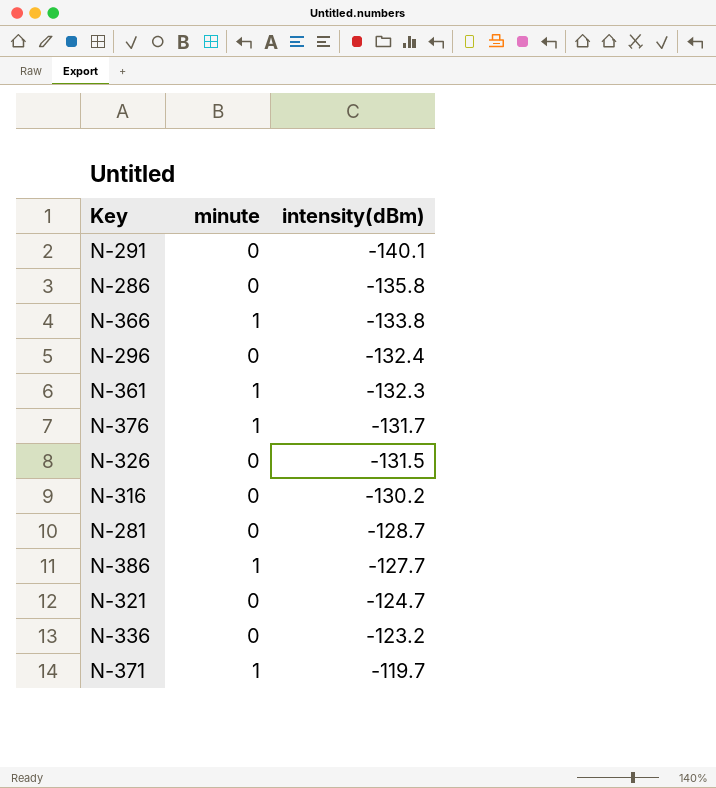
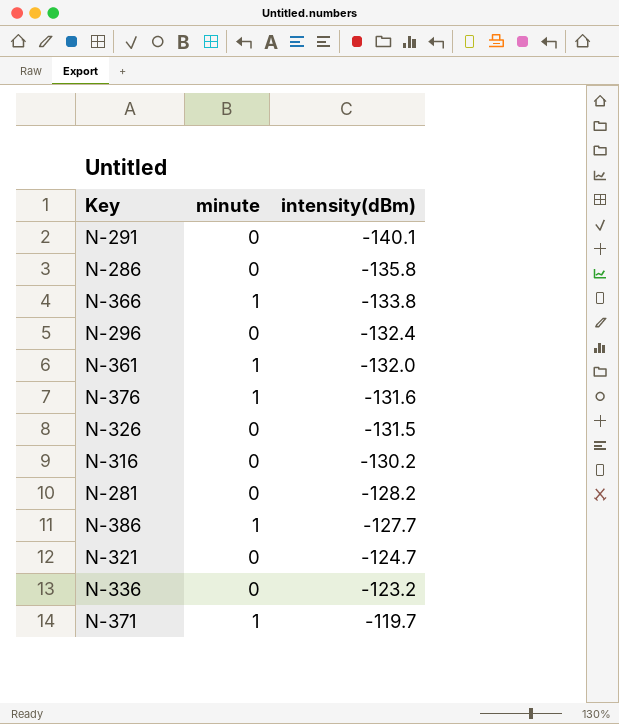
N-361 | intensity(dBm): -132.3 -> -132.0
N-376 | intensity(dBm): -131.7 -> -131.6
N-281 | intensity(dBm): -128.7 -> -128.2

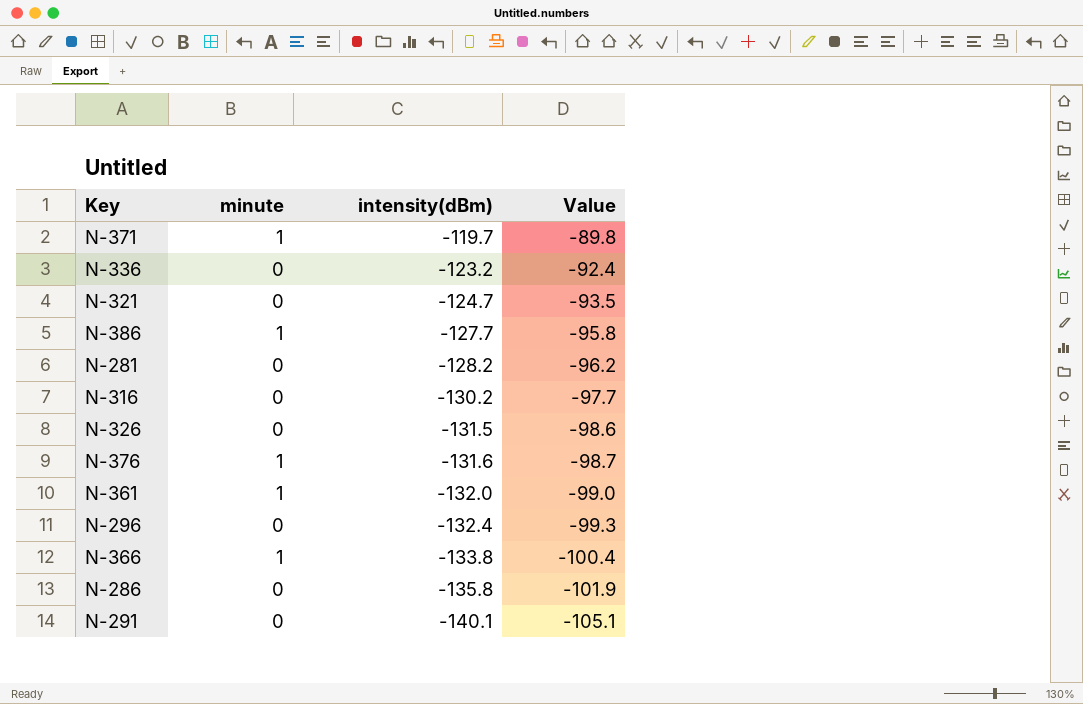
row order: intensity(dBm) ascending -> intensity(dBm) descending
column Value | formula: none -> [intensity(dBm)] * 0.75

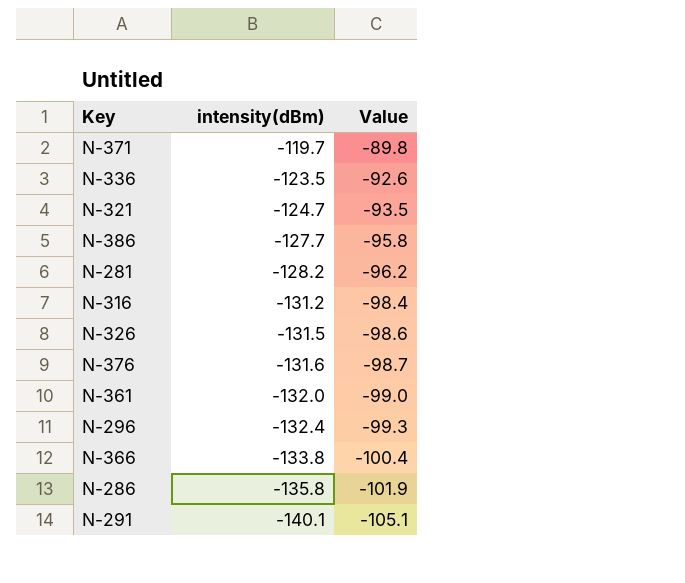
column minute | position: 2 -> none
N-336 | intensity(dBm): -123.2 -> -123.5
N-336 | Value: -92.4 -> -92.6
N-316 | intensity(dBm): -130.2 -> -131.2
N-316 | Value: -97.7 -> -98.4

